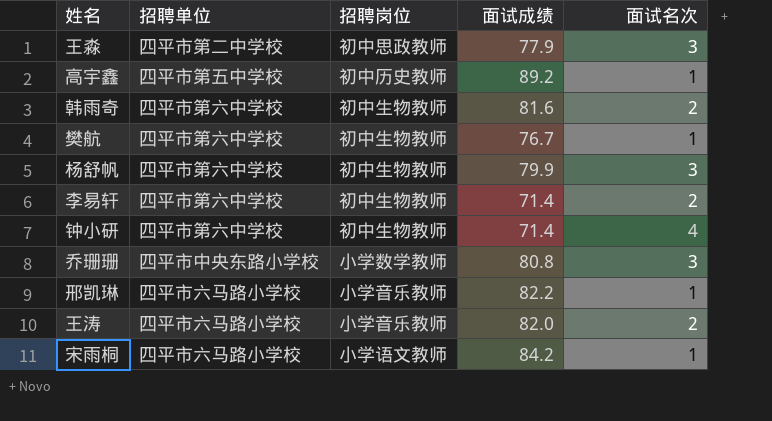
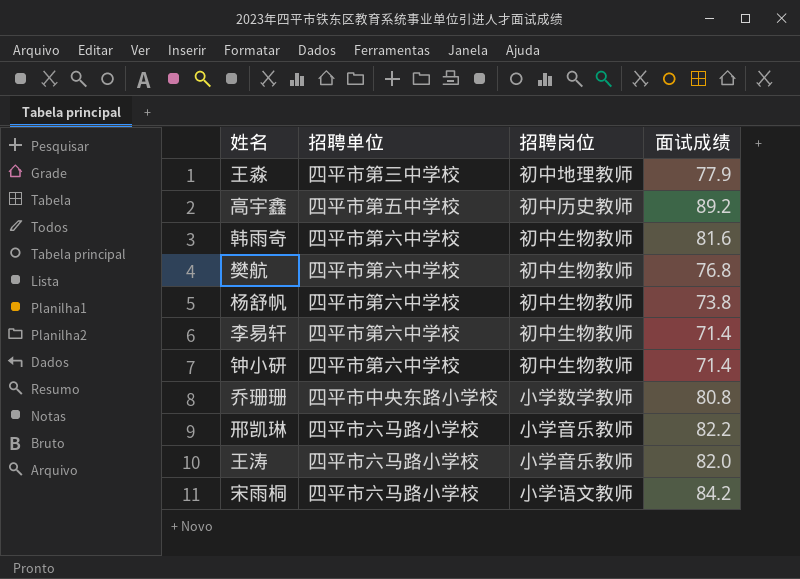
column 面试名次 | position: 5 -> none
王淼 | 招聘单位: 四平市第二中学校 -> 四平市第三中学校
王淼 | 招聘岗位: 初中思政教师 -> 初中地理教师
樊航 | 面试成绩: 76.7 -> 76.8
杨舒帆 | 面试成绩: 79.9 -> 73.8

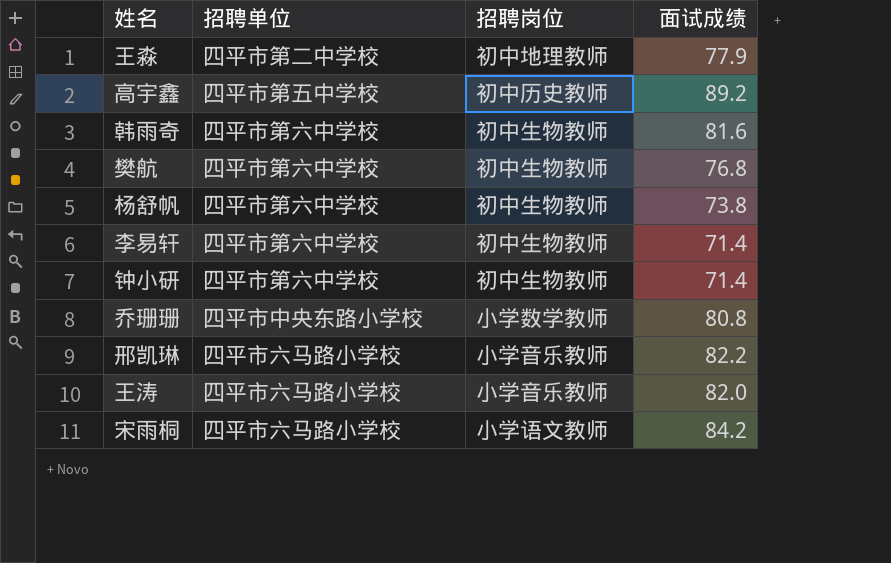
王淼 | 招聘单位: 四平市第三中学校 -> 四平市第二中学校

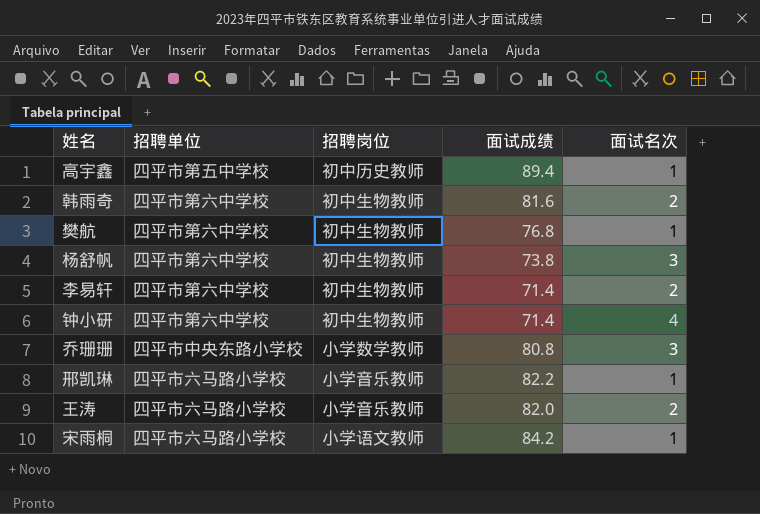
column 面试名次 | position: none -> 5
row 王淼: 四平市第二中学校 | 初中地理教师 | 77.9 -> none
高宇鑫 | 面试成绩: 89.2 -> 89.4

